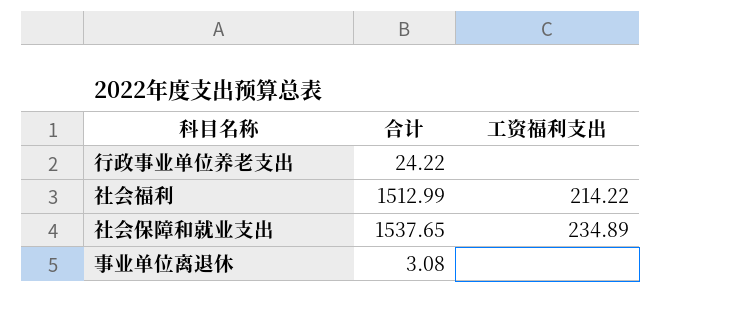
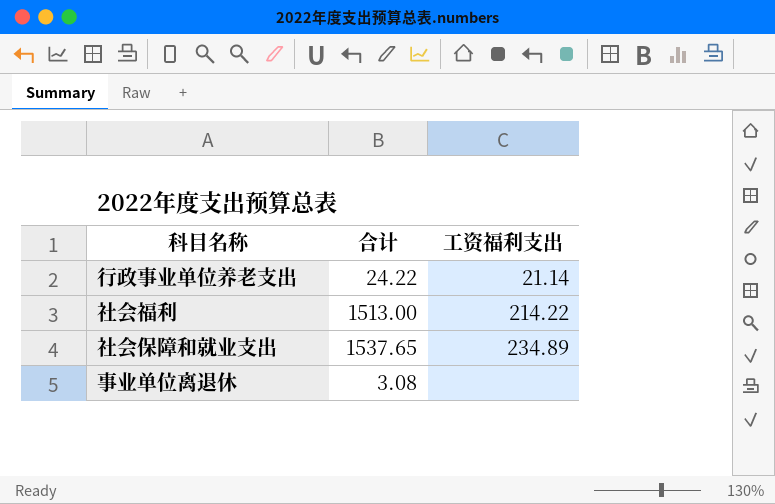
行政事业单位养老支出 | 工资福利支出: none -> 21.14
社会福利 | 合计: 1512.99 -> 1513.00

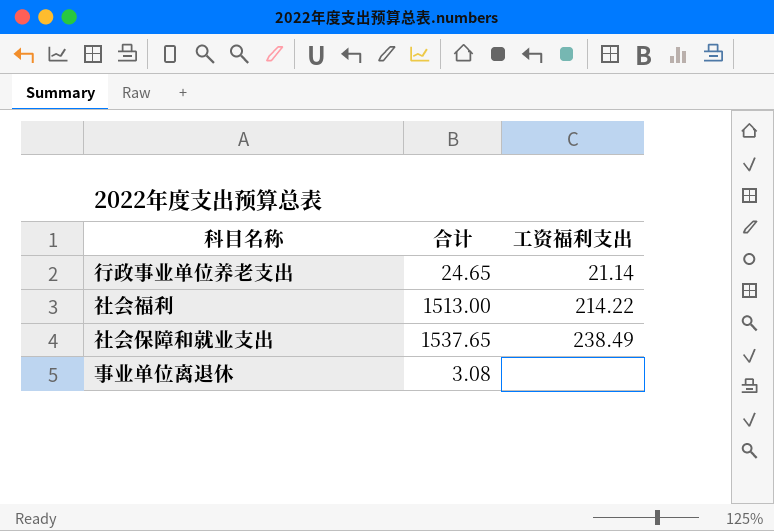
行政事业单位养老支出 | 合计: 24.22 -> 24.65
社会保障和就业支出 | 工资福利支出: 234.89 -> 238.49

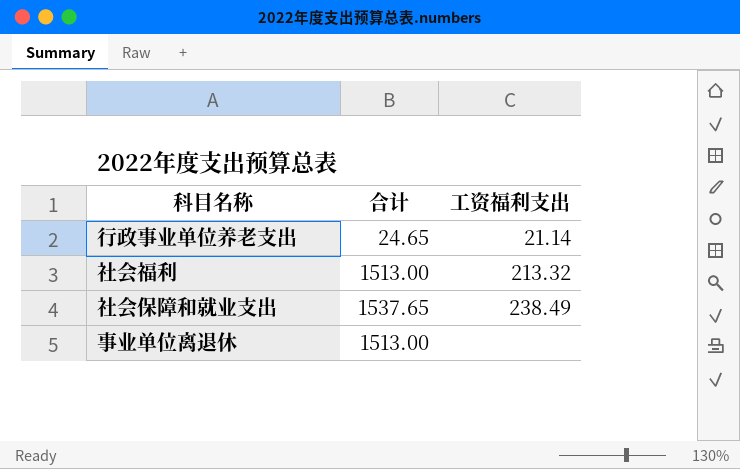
社会福利 | 工资福利支出: 214.22 -> 213.32
事业单位离退休 | 合计: 3.08 -> 1513.00

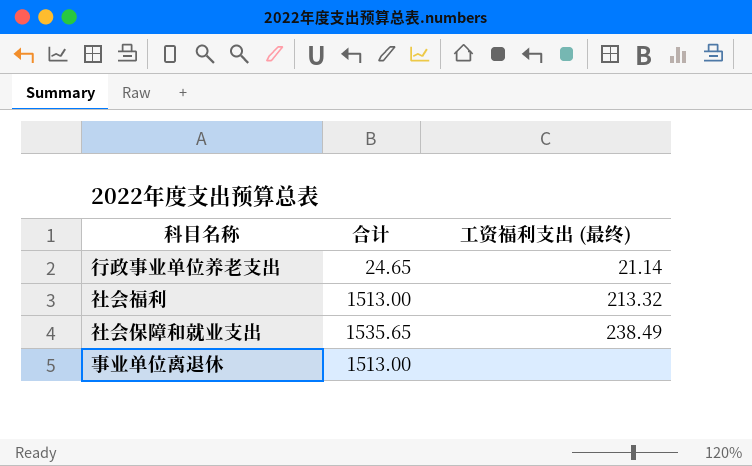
column name: 工资福利支出 -> 工资福利支出 (最终)
社会保障和就业支出 | 合计: 1537.65 -> 1535.65

